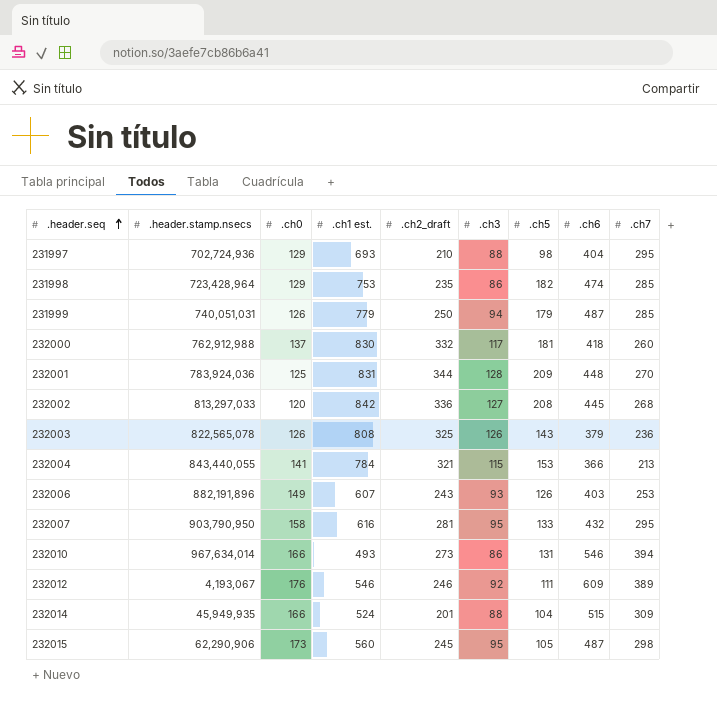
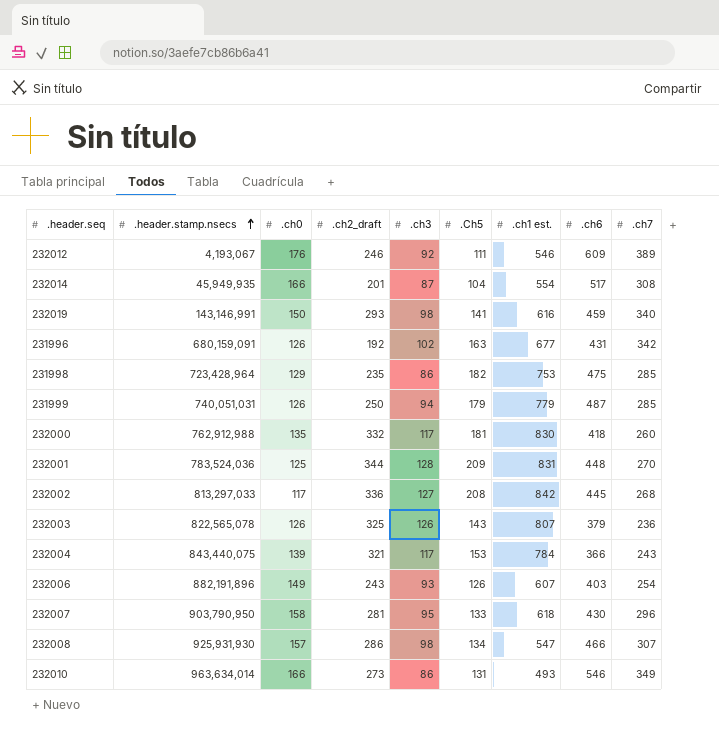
row order: .header.seq ascending -> .header.stamp.nsecs ascending
column name: .ch5 -> .Ch5
column .ch1 est. | position: 4 -> 7
row 231997: 702,724,936 | 129 | 693 | 210 | 88 | 98 | 404 | 295 -> none
row 232015: 62,290,906 | 173 | 560 | 245 | 95 | 105 | 487 | 298 -> none
232014 | .ch3: 88 -> 87
232014 | .ch1 est.: 524 -> 554
232014 | .ch6: 515 -> 517
232014 | .ch7: 309 -> 308
row 232019: none -> 143,146,991 | 150 | 293 | 98 | 141 | 616 | 459 | 340
row 231996: none -> 680,159,091 | 126 | 192 | 102 | 163 | 677 | 431 | 342
231998 | .ch6: 474 -> 475
232000 | .ch0: 137 -> 135
232001 | .header.stamp.nsecs: 783,924,036 -> 783,524,036
232002 | .ch0: 120 -> 117
232003 | .ch1 est.: 808 -> 807
232004 | .header.stamp.nsecs: 843,440,055 -> 843,440,075
232004 | .ch0: 141 -> 139
232004 | .ch3: 115 -> 117
232004 | .ch7: 213 -> 243
232006 | .ch7: 253 -> 254
232007 | .ch1 est.: 616 -> 618
232007 | .ch6: 432 -> 430
232007 | .ch7: 295 -> 296
row 232008: none -> 925,931,930 | 157 | 286 | 98 | 134 | 547 | 466 | 307
232010 | .header.stamp.nsecs: 967,634,014 -> 963,634,014
232010 | .ch7: 394 -> 349

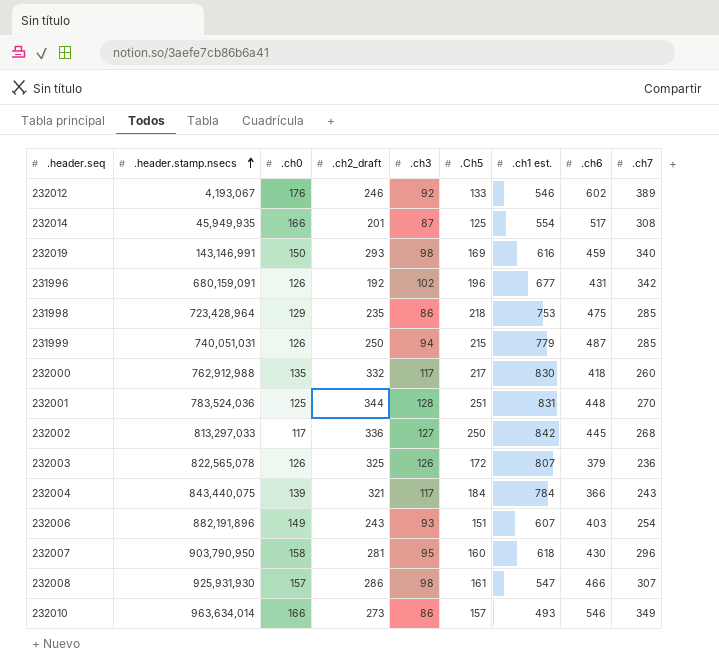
232012 | .Ch5: 111 -> 133
232012 | .ch6: 609 -> 602
232014 | .Ch5: 104 -> 125
232019 | .Ch5: 141 -> 169
231996 | .Ch5: 163 -> 196
231998 | .Ch5: 182 -> 218
231999 | .Ch5: 179 -> 215
232000 | .Ch5: 181 -> 217
232001 | .Ch5: 209 -> 251
232002 | .Ch5: 208 -> 250
232003 | .Ch5: 143 -> 172
232004 | .Ch5: 153 -> 184
232006 | .Ch5: 126 -> 151
232007 | .Ch5: 133 -> 160
232008 | .Ch5: 134 -> 161
232010 | .Ch5: 131 -> 157

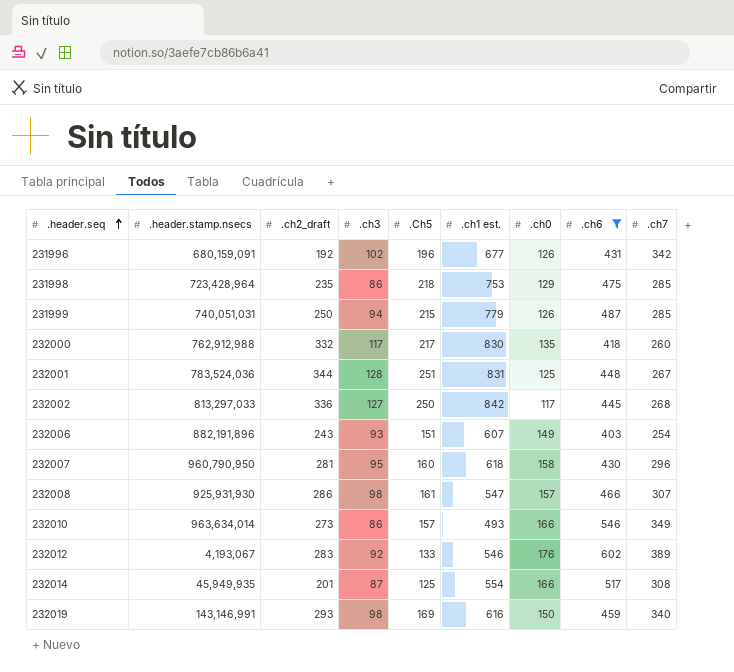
filter: none -> .ch6 >= 403
row order: .header.stamp.nsecs ascending -> .header.seq ascending
column .ch0 | position: 3 -> 7
232001 | .ch7: 270 -> 267
232007 | .header.stamp.nsecs: 903,790,950 -> 960,790,950
232012 | .ch2_draft: 246 -> 283

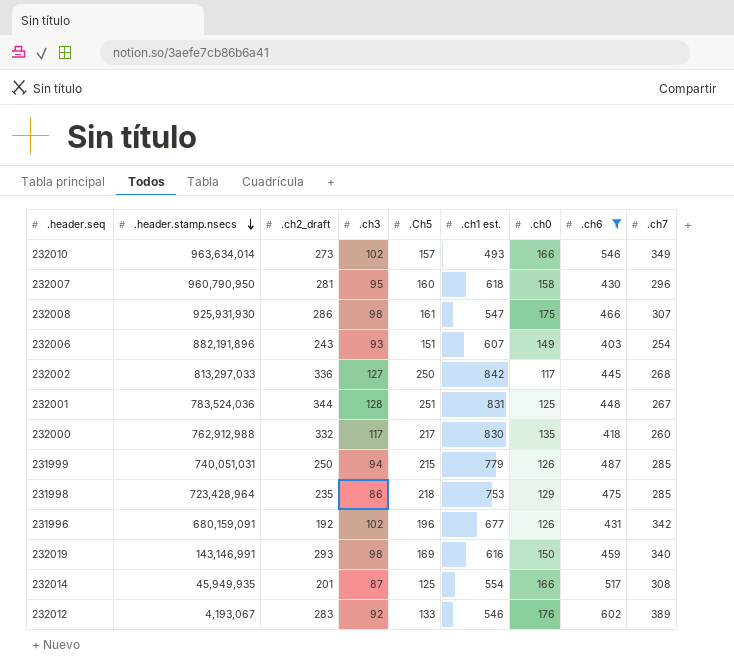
row order: .header.seq ascending -> .header.stamp.nsecs descending
232010 | .ch3: 86 -> 102
232008 | .ch0: 157 -> 175

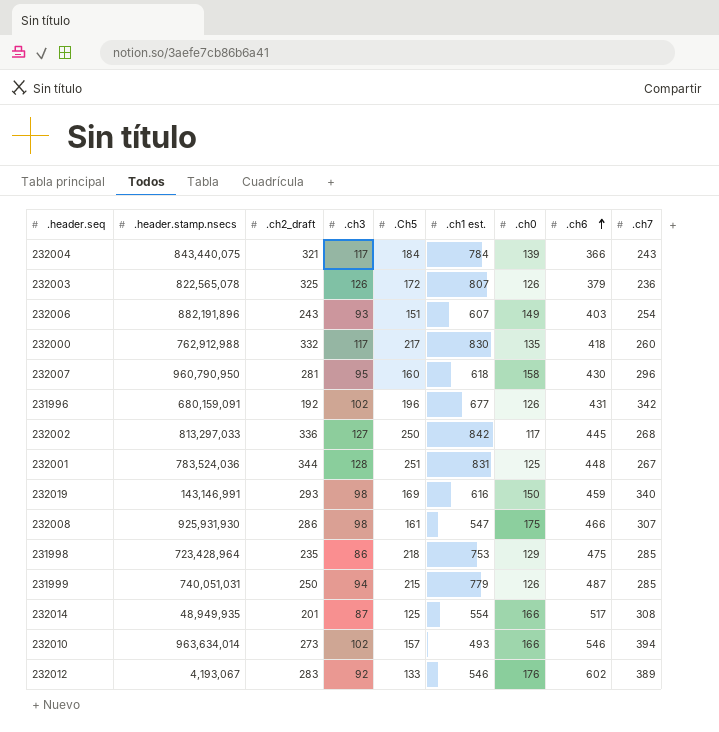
filter: .ch6 >= 403 -> none
row order: .header.stamp.nsecs descending -> .ch6 ascending
232014 | .header.stamp.nsecs: 45,949,935 -> 48,949,935
232010 | .ch7: 349 -> 394

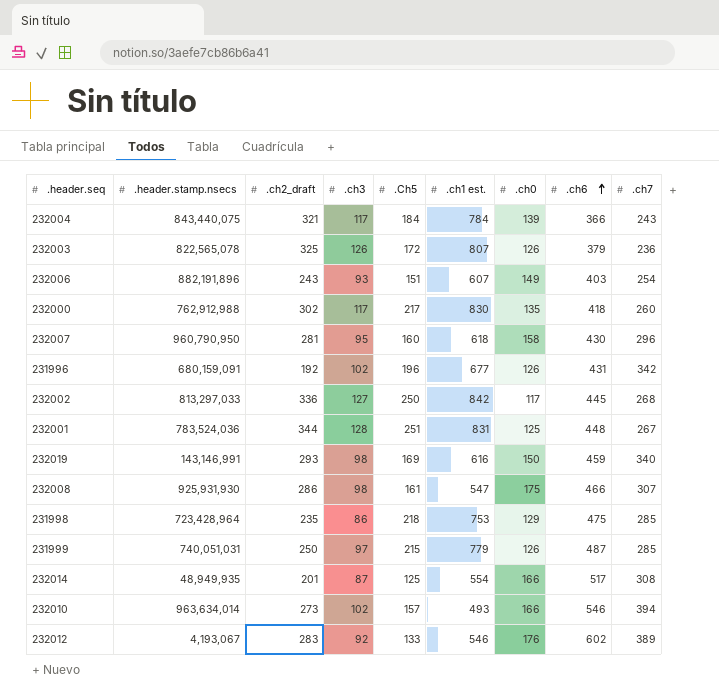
232000 | .ch2_draft: 332 -> 302
231999 | .ch3: 94 -> 97

